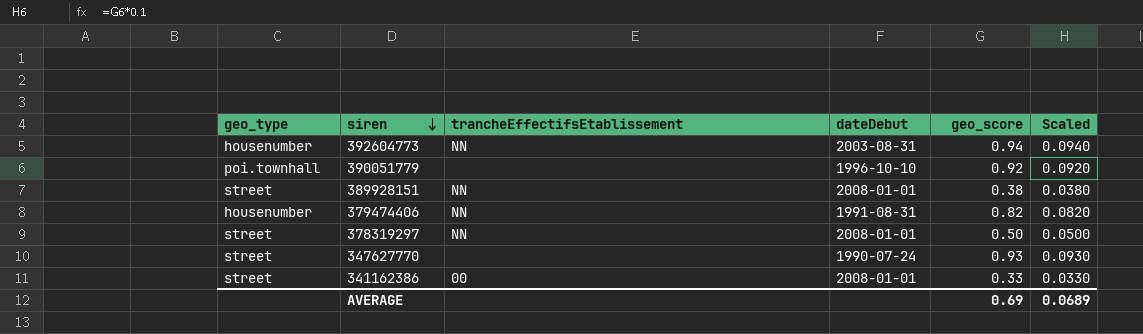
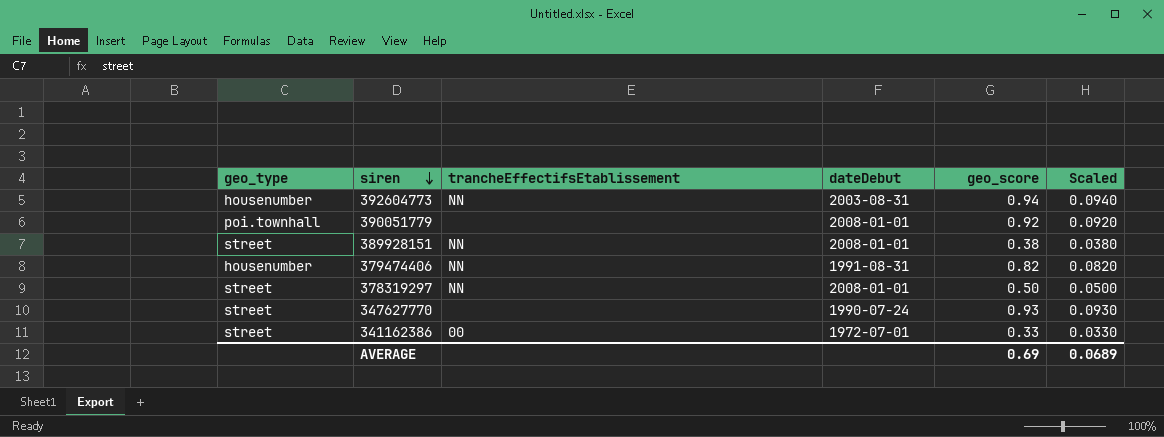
390051779 | dateDebut: 1996-10-10 -> 2008-01-01
341162386 | dateDebut: 2008-01-01 -> 1972-07-01

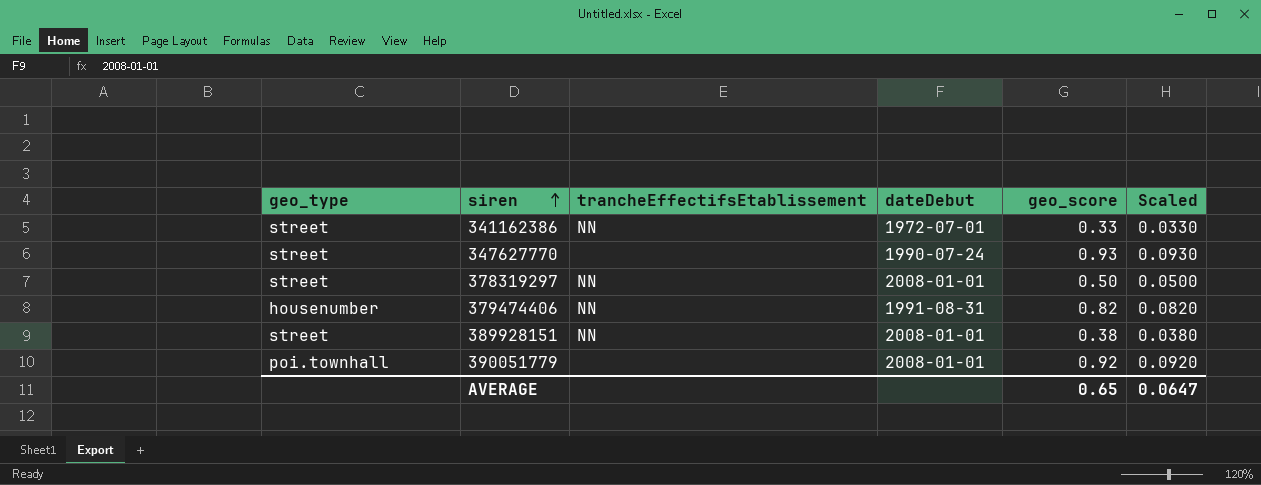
row order: siren descending -> siren ascending
row 392604773: housenumber | NN | 2003-08-31 | 0.94 | 0.0940 -> none
341162386 | trancheEffectifsEtablissement: 00 -> NN
AVERAGE | geo_score: 0.69 -> 0.65
AVERAGE | Scaled: 0.0689 -> 0.0647

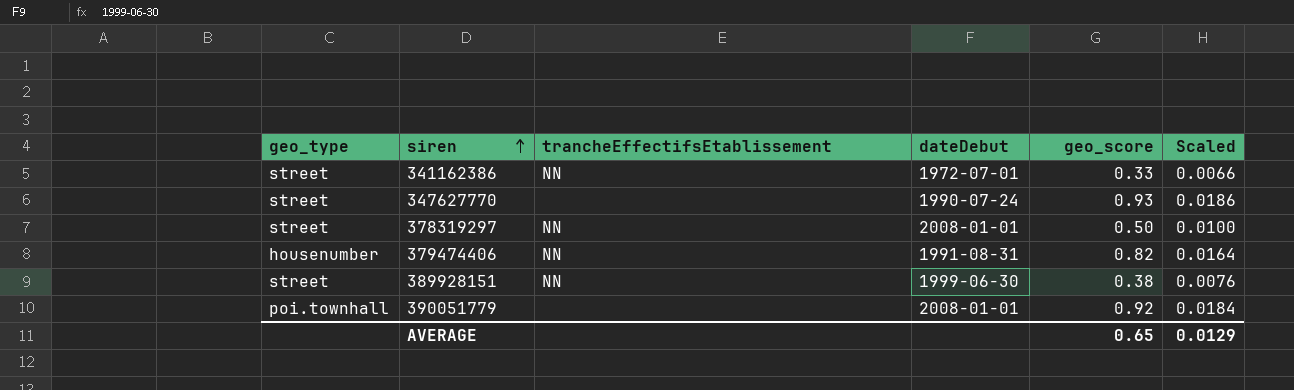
column Scaled | formula: [geo_score] * 0.1 -> [geo_score] * 0.02
389928151 | dateDebut: 2008-01-01 -> 1999-06-30
AVERAGE | Scaled: 0.0647 -> 0.0129

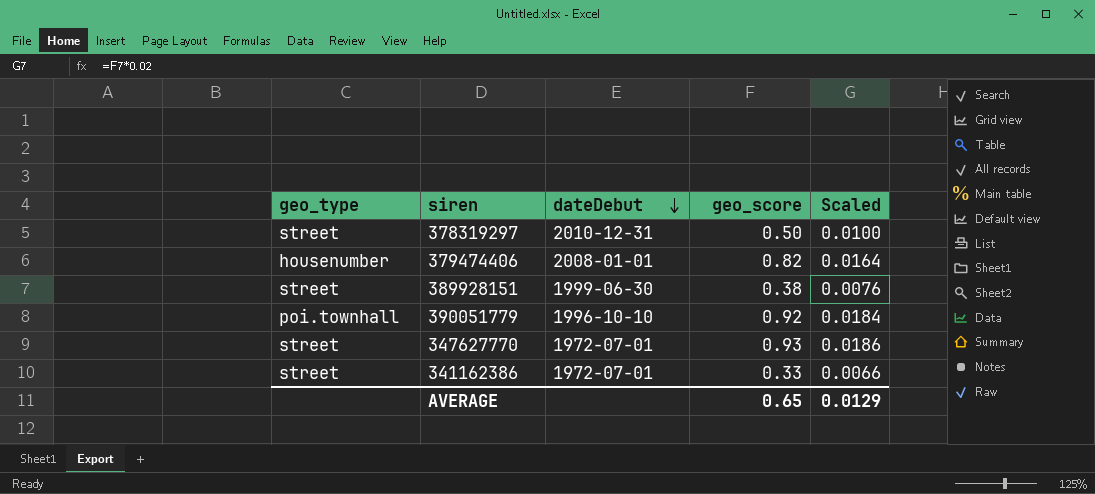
row order: siren ascending -> dateDebut descending
column trancheEffectifsEtablissement | position: 3 -> none
378319297 | dateDebut: 2008-01-01 -> 2010-12-31
379474406 | dateDebut: 1991-08-31 -> 2008-01-01
390051779 | dateDebut: 2008-01-01 -> 1996-10-10
347627770 | dateDebut: 1990-07-24 -> 1972-07-01

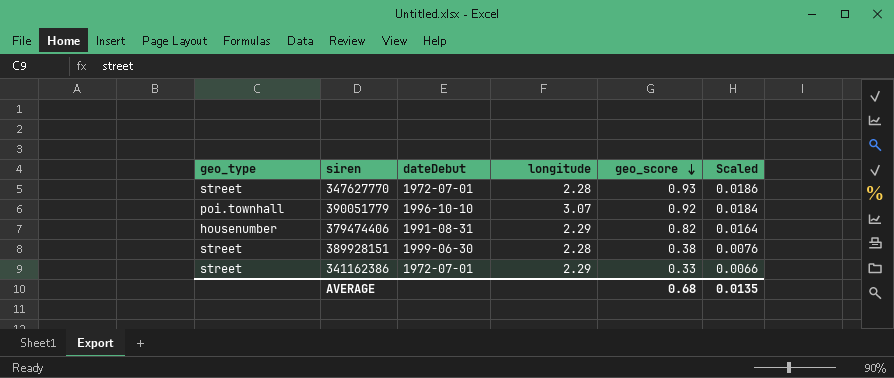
row order: dateDebut descending -> geo_score descending
column longitude | position: none -> 4
row 378319297: street | 2010-12-31 | 0.50 | 0.0100 -> none
379474406 | dateDebut: 2008-01-01 -> 1991-08-31
AVERAGE | geo_score: 0.65 -> 0.68
AVERAGE | Scaled: 0.0129 -> 0.0135

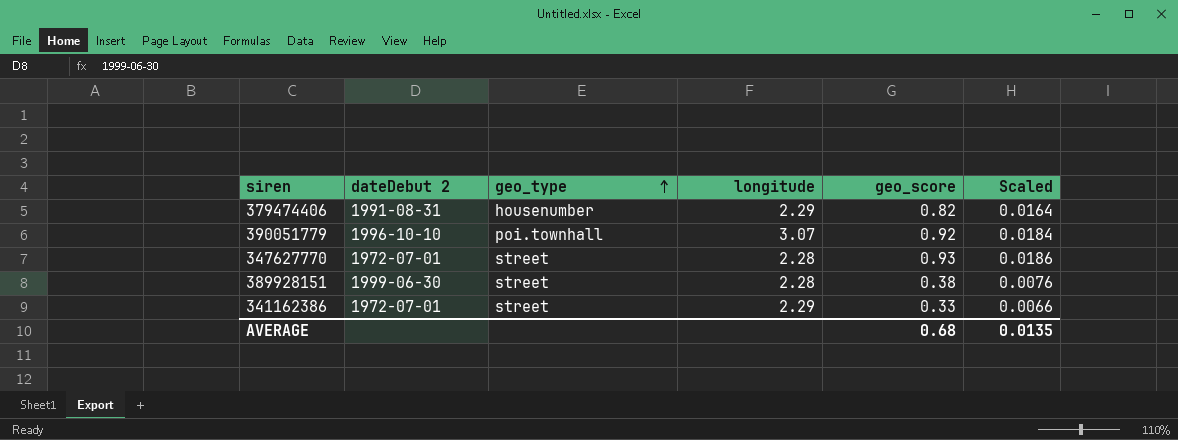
row order: geo_score descending -> geo_type ascending
column name: dateDebut -> dateDebut 2
column geo_type | position: 1 -> 3

